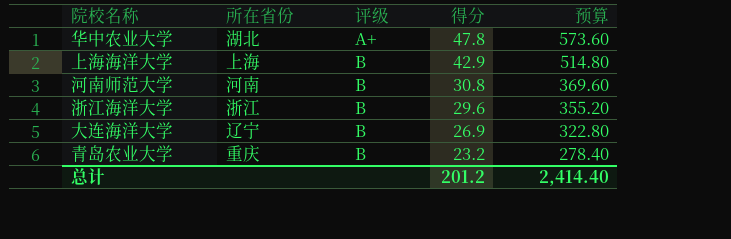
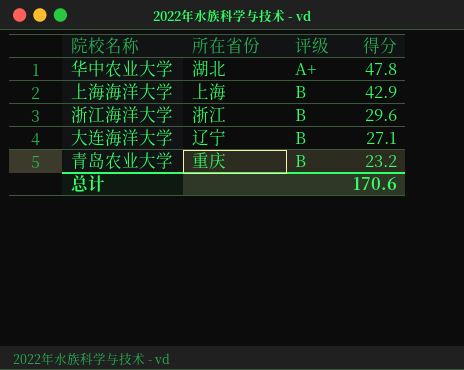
column 预算 | formula: [得分] * 12 -> none
row 河南师范大学: 河南 | B | 30.8 | 369.60 -> none
大连海洋大学 | 得分: 26.9 -> 27.1
总计 | 得分: 201.2 -> 170.6

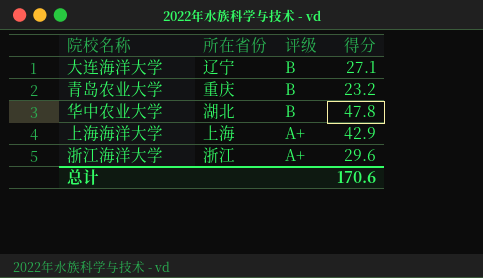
row order: 评级 ascending -> 评级 descending
华中农业大学 | 评级: A+ -> B
上海海洋大学 | 评级: B -> A+
浙江海洋大学 | 评级: B -> A+

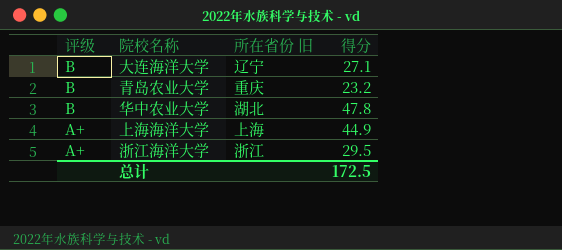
column 评级 | position: 3 -> 1
column name: 所在省份 -> 所在省份 旧
上海海洋大学 | 得分: 42.9 -> 44.9
浙江海洋大学 | 得分: 29.6 -> 29.5
总计 | 得分: 170.6 -> 172.5

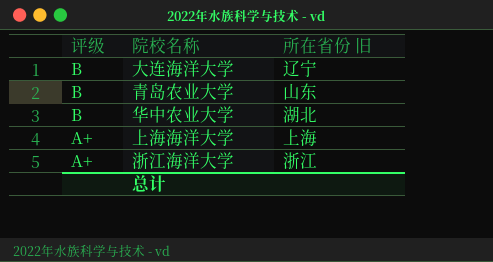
column 得分 | position: 4 -> none
青岛农业大学 | 所在省份 旧: 重庆 -> 山东

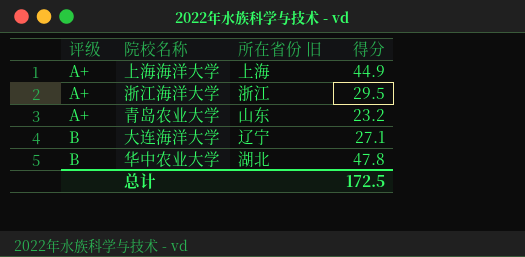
row order: 评级 descending -> 评级 ascending
column 得分 | position: none -> 4
青岛农业大学 | 评级: B -> A+

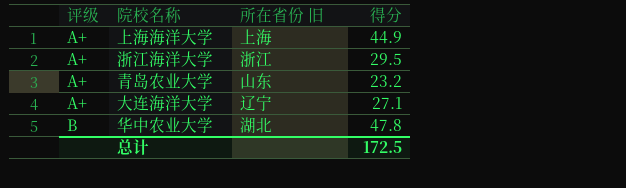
大连海洋大学 | 评级: B -> A+

